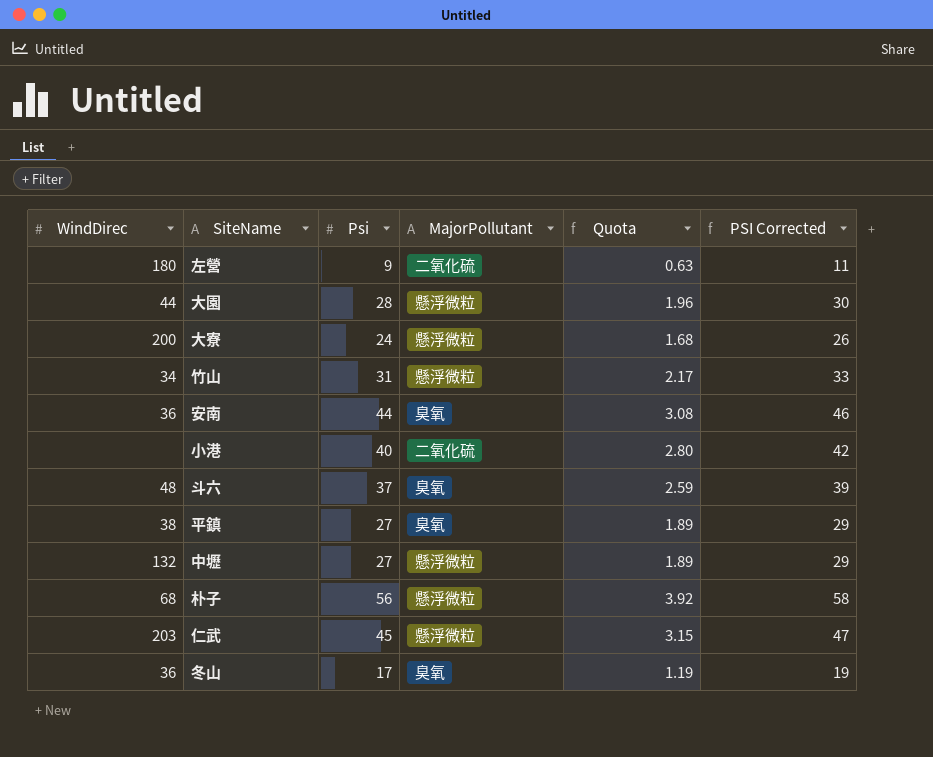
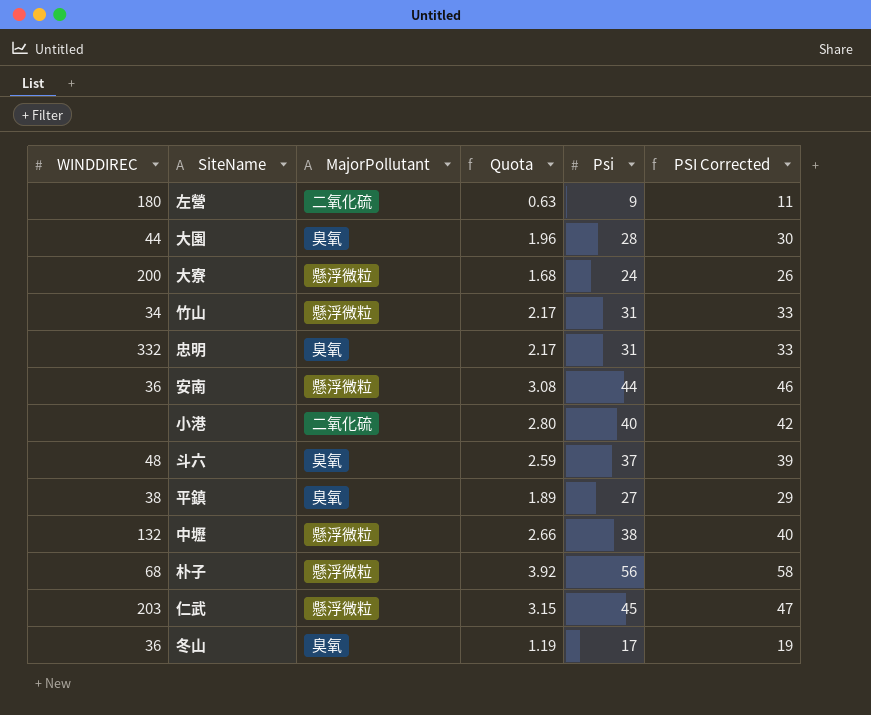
column name: WindDirec -> WINDDIREC
column Psi | position: 3 -> 5
大園 | MajorPollutant: 懸浮微粒 -> 臭氧
row 忠明: none -> 332 | 臭氧 | 2.17 | 31 | 33
安南 | MajorPollutant: 臭氧 -> 懸浮微粒
中壢 | Quota: 1.89 -> 2.66
中壢 | Psi: 27 -> 38
中壢 | PSI Corrected: 29 -> 40

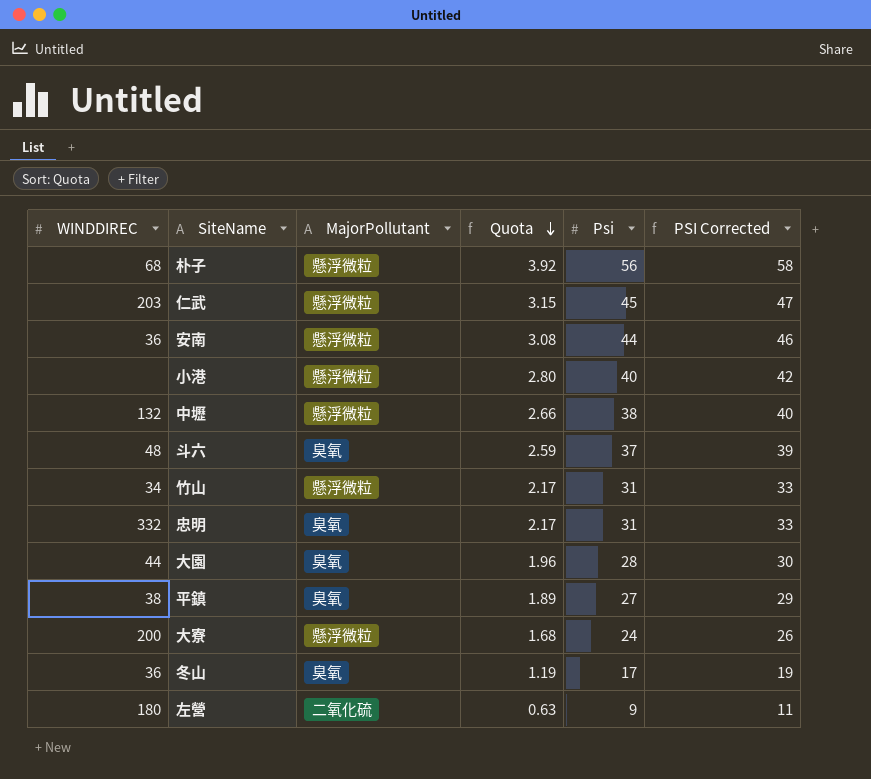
row order: none -> Quota descending
小港 | MajorPollutant: 二氧化硫 -> 懸浮微粒

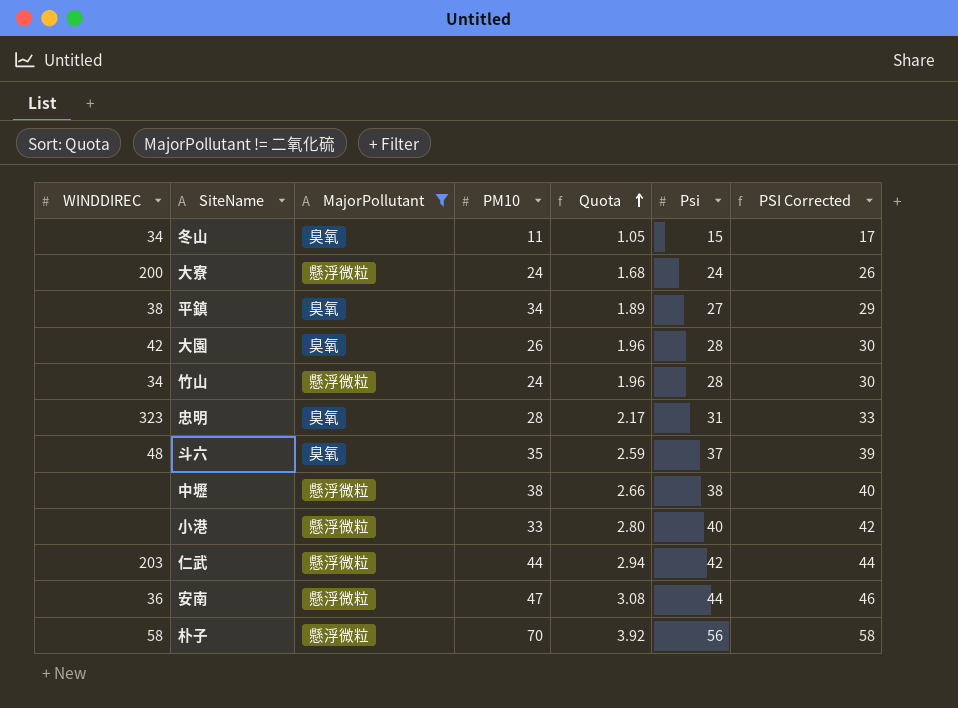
filter: none -> MajorPollutant != 二氧化硫
row order: Quota descending -> Quota ascending
column PM10 | position: none -> 4
冬山 | WINDDIREC: 36 -> 34
冬山 | Quota: 1.19 -> 1.05
冬山 | Psi: 17 -> 15
冬山 | PSI Corrected: 19 -> 17
大園 | WINDDIREC: 44 -> 42
竹山 | Quota: 2.17 -> 1.96
竹山 | Psi: 31 -> 28
竹山 | PSI Corrected: 33 -> 30
忠明 | WINDDIREC: 332 -> 323
中壢 | WINDDIREC: 132 -> none
仁武 | Quota: 3.15 -> 2.94
仁武 | Psi: 45 -> 42
仁武 | PSI Corrected: 47 -> 44
朴子 | WINDDIREC: 68 -> 58

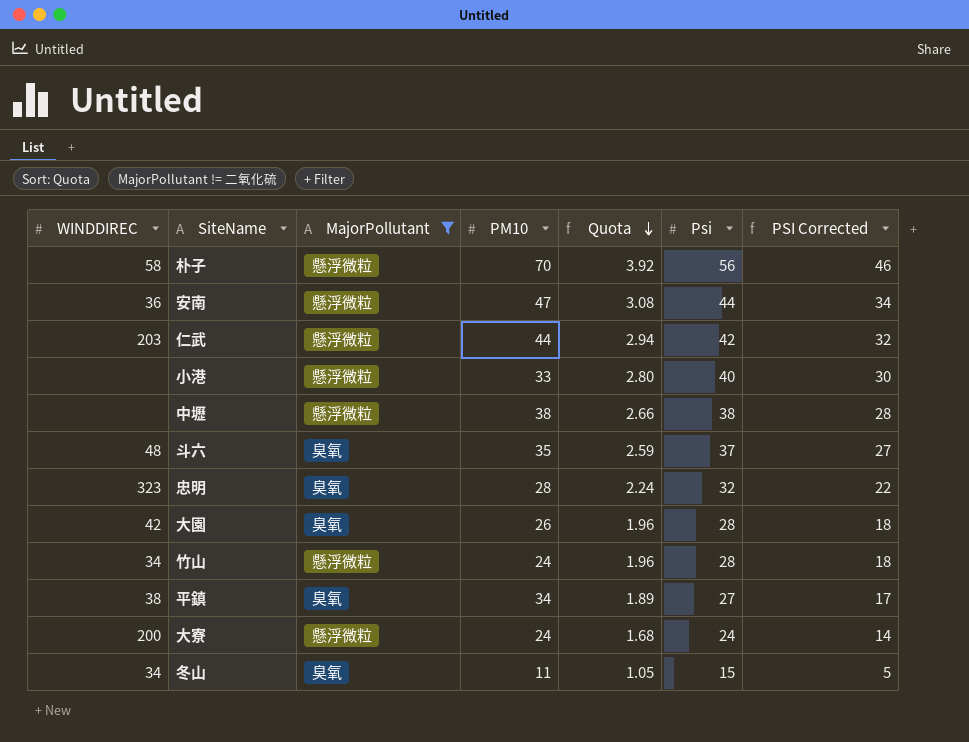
row order: Quota ascending -> Quota descending
column PSI Corrected | formula: [Psi] + 2 -> [Psi] - 10
忠明 | Quota: 2.17 -> 2.24
忠明 | Psi: 31 -> 32

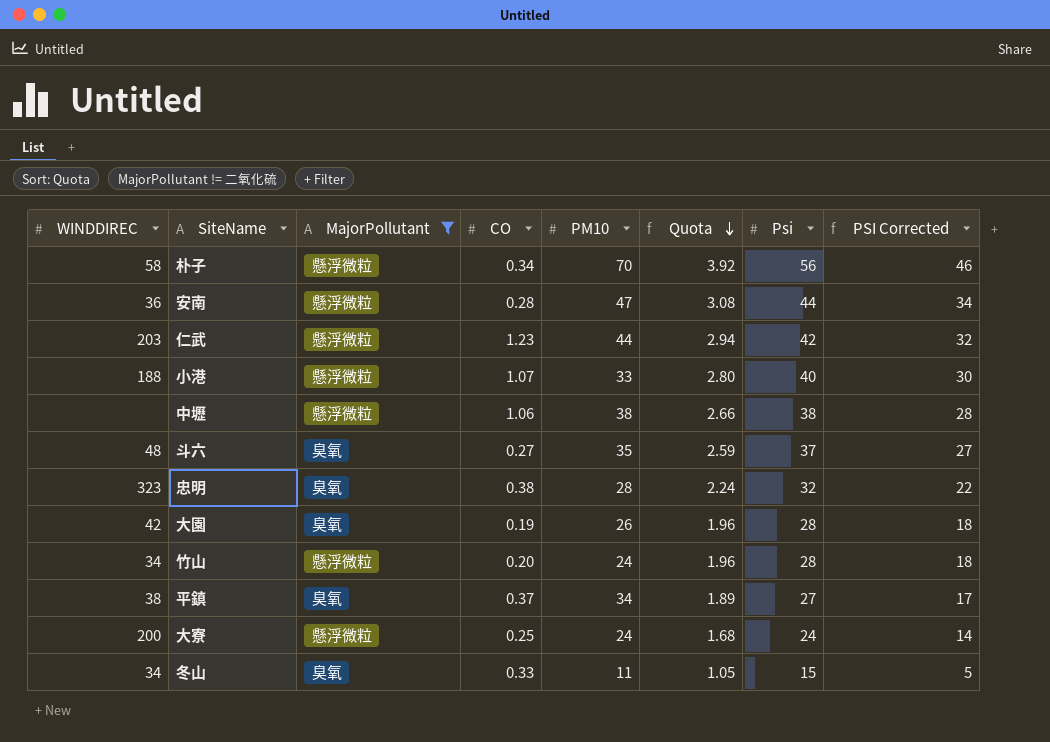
column CO | position: none -> 4
小港 | WINDDIREC: none -> 188

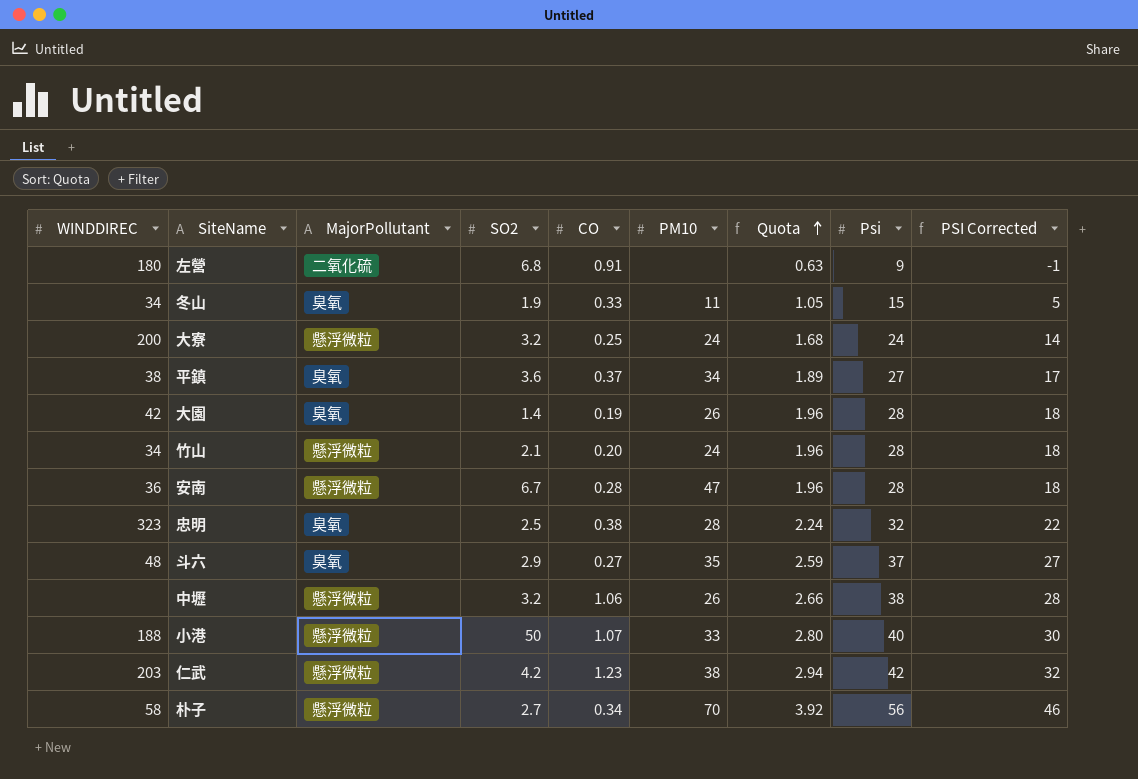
filter: MajorPollutant != 二氧化硫 -> none
row order: Quota descending -> Quota ascending
column SO2 | position: none -> 4
安南 | Quota: 3.08 -> 1.96
安南 | Psi: 44 -> 28
安南 | PSI Corrected: 34 -> 18
中壢 | PM10: 38 -> 26
仁武 | PM10: 44 -> 38

